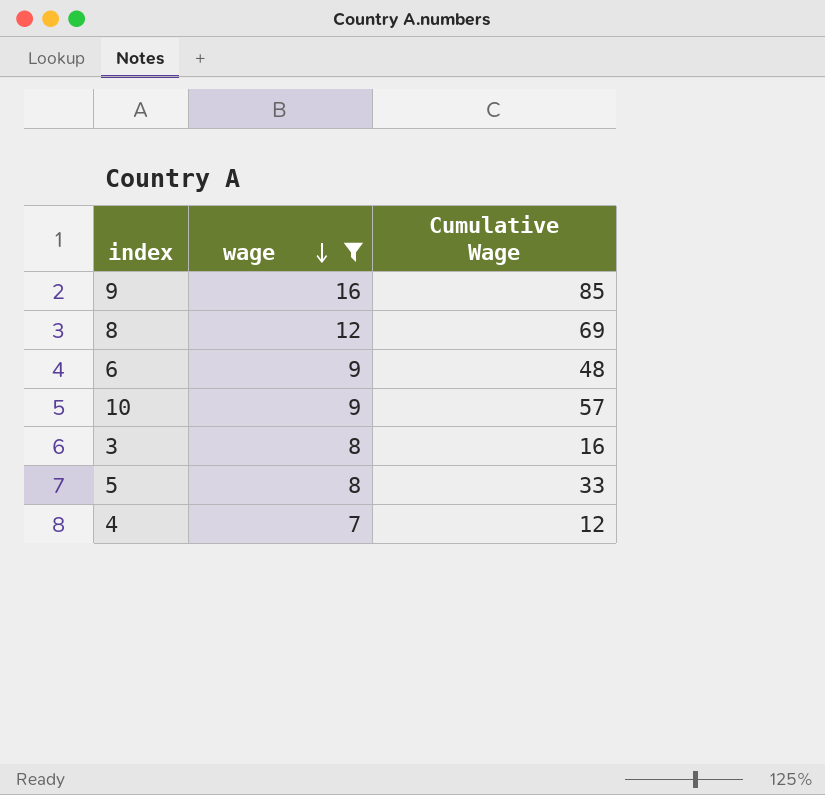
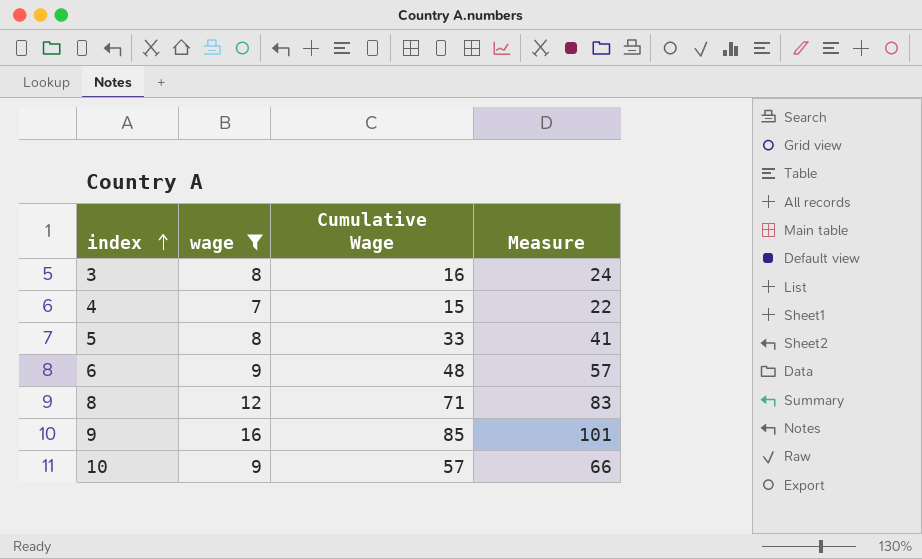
row order: wage descending -> index ascending
column Measure | formula: none -> [wage] + [Cumulative Wage]
4 | Cumulative Wage: 12 -> 15
8 | Cumulative Wage: 69 -> 71

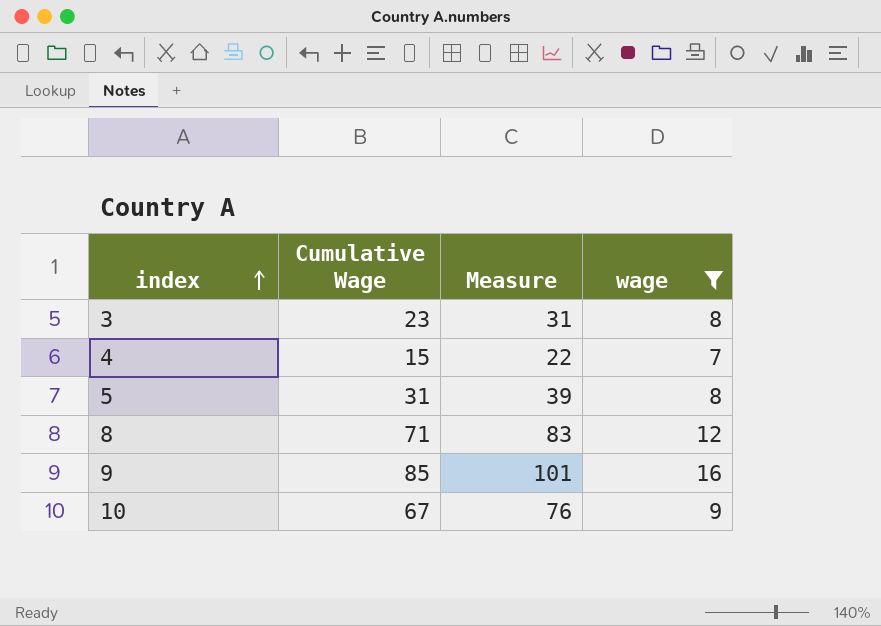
column wage | position: 2 -> 4
row 6: 9 | 48 | 57 -> none
3 | Cumulative Wage: 16 -> 23
3 | Measure: 24 -> 31
5 | Cumulative Wage: 33 -> 31
5 | Measure: 41 -> 39
10 | Cumulative Wage: 57 -> 67
10 | Measure: 66 -> 76

